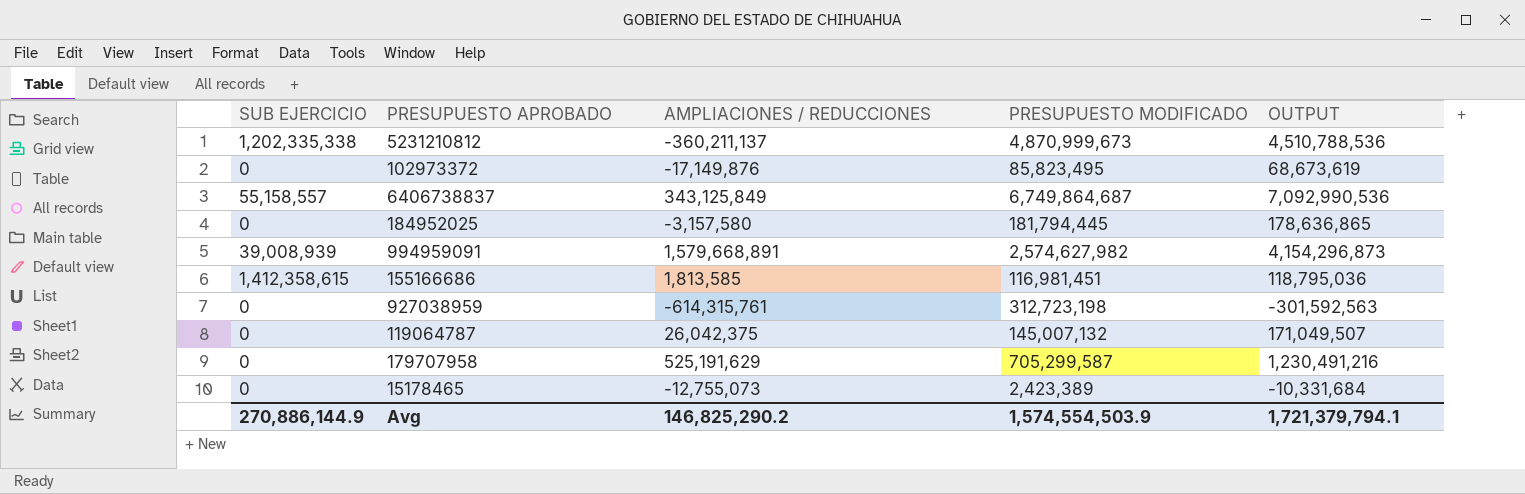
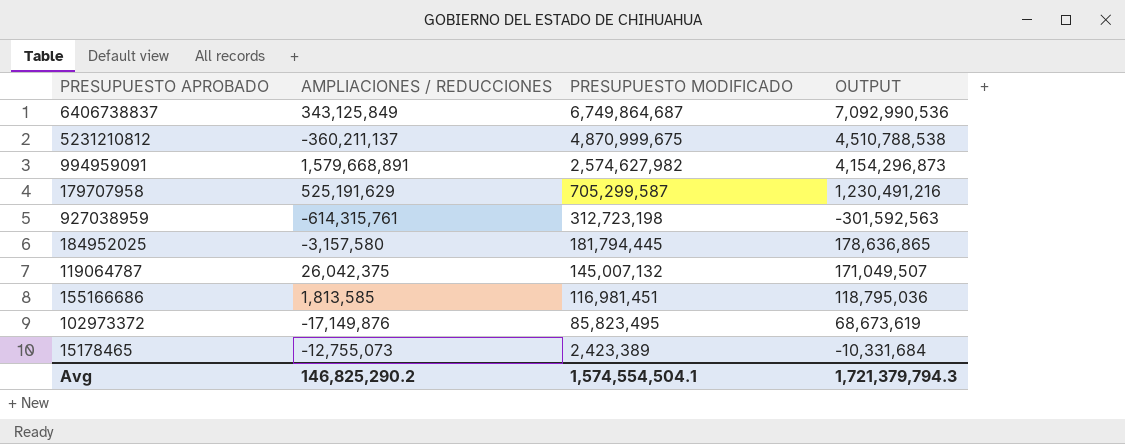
row order: none -> PRESUPUESTO MODIFICADO descending
column SUB EJERCICIO | position: 1 -> none
5231210812 | PRESUPUESTO MODIFICADO: 4,870,999,673 -> 4,870,999,675
5231210812 | OUTPUT: 4,510,788,536 -> 4,510,788,538
Avg | PRESUPUESTO MODIFICADO: 1,574,554,503.9 -> 1,574,554,504.1
Avg | OUTPUT: 1,721,379,794.1 -> 1,721,379,794.3

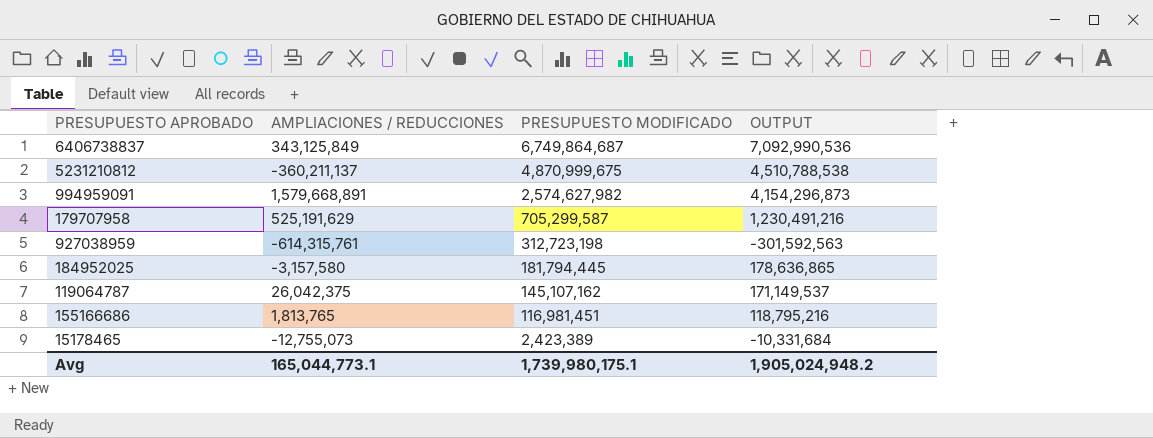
row 102973372: -17,149,876 | 85,823,495 | 68,673,619 -> none
119064787 | PRESUPUESTO MODIFICADO: 145,007,132 -> 145,107,162
119064787 | OUTPUT: 171,049,507 -> 171,149,537
155166686 | AMPLIACIONES / REDUCCIONES: 1,813,585 -> 1,813,765
155166686 | OUTPUT: 118,795,036 -> 118,795,216
Avg | AMPLIACIONES / REDUCCIONES: 146,825,290.2 -> 165,044,773.1
Avg | PRESUPUESTO MODIFICADO: 1,574,554,504.1 -> 1,739,980,175.1
Avg | OUTPUT: 1,721,379,794.3 -> 1,905,024,948.2

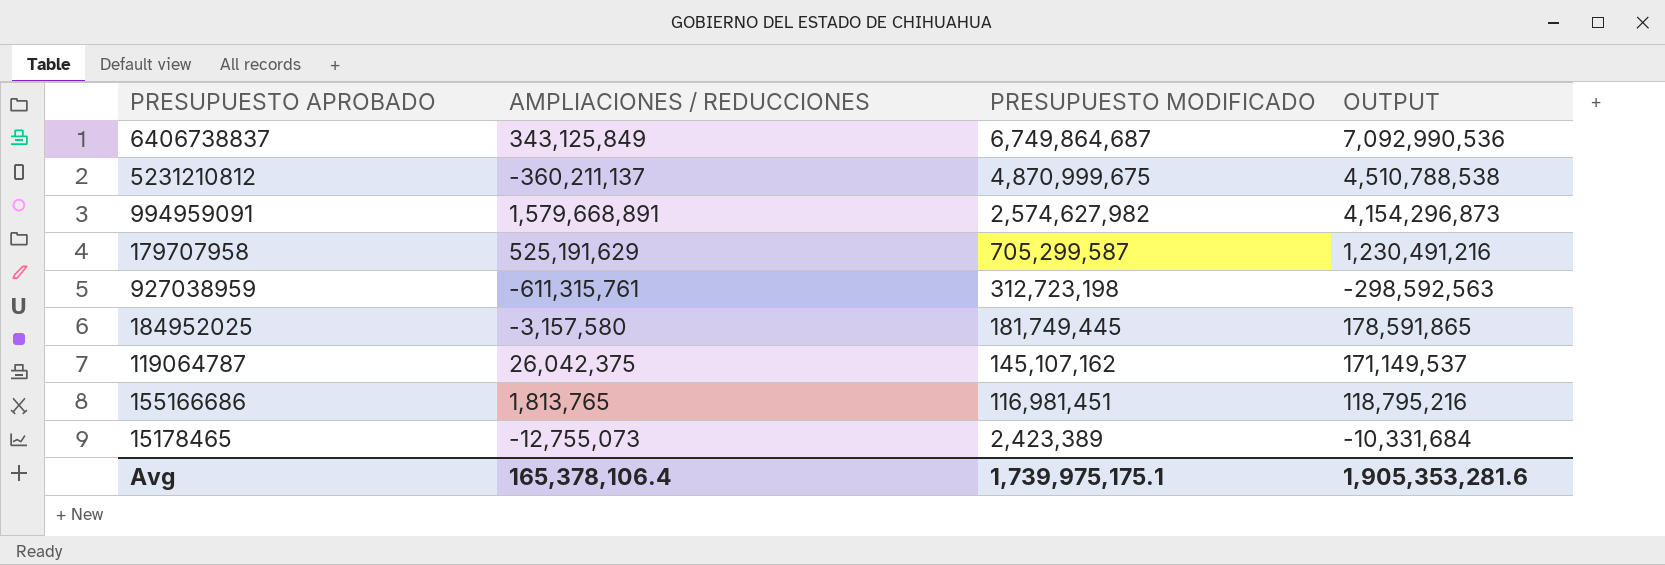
927038959 | AMPLIACIONES / REDUCCIONES: -614,315,761 -> -611,315,761
927038959 | OUTPUT: -301,592,563 -> -298,592,563
184952025 | PRESUPUESTO MODIFICADO: 181,794,445 -> 181,749,445
184952025 | OUTPUT: 178,636,865 -> 178,591,865
Avg | AMPLIACIONES / REDUCCIONES: 165,044,773.1 -> 165,378,106.4
Avg | PRESUPUESTO MODIFICADO: 1,739,980,175.1 -> 1,739,975,175.1
Avg | OUTPUT: 1,905,024,948.2 -> 1,905,353,281.6

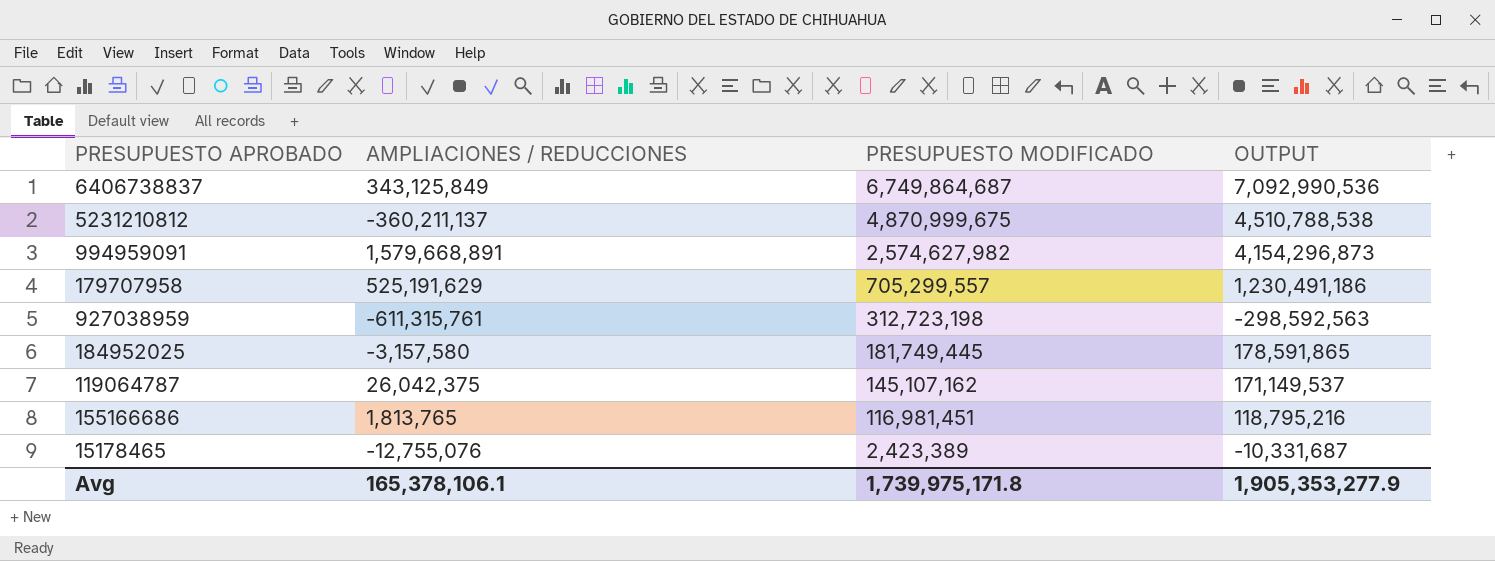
179707958 | PRESUPUESTO MODIFICADO: 705,299,587 -> 705,299,557
179707958 | OUTPUT: 1,230,491,216 -> 1,230,491,186
15178465 | AMPLIACIONES / REDUCCIONES: -12,755,073 -> -12,755,076
15178465 | OUTPUT: -10,331,684 -> -10,331,687
Avg | AMPLIACIONES / REDUCCIONES: 165,378,106.4 -> 165,378,106.1
Avg | PRESUPUESTO MODIFICADO: 1,739,975,175.1 -> 1,739,975,171.8
Avg | OUTPUT: 1,905,353,281.6 -> 1,905,353,277.9

